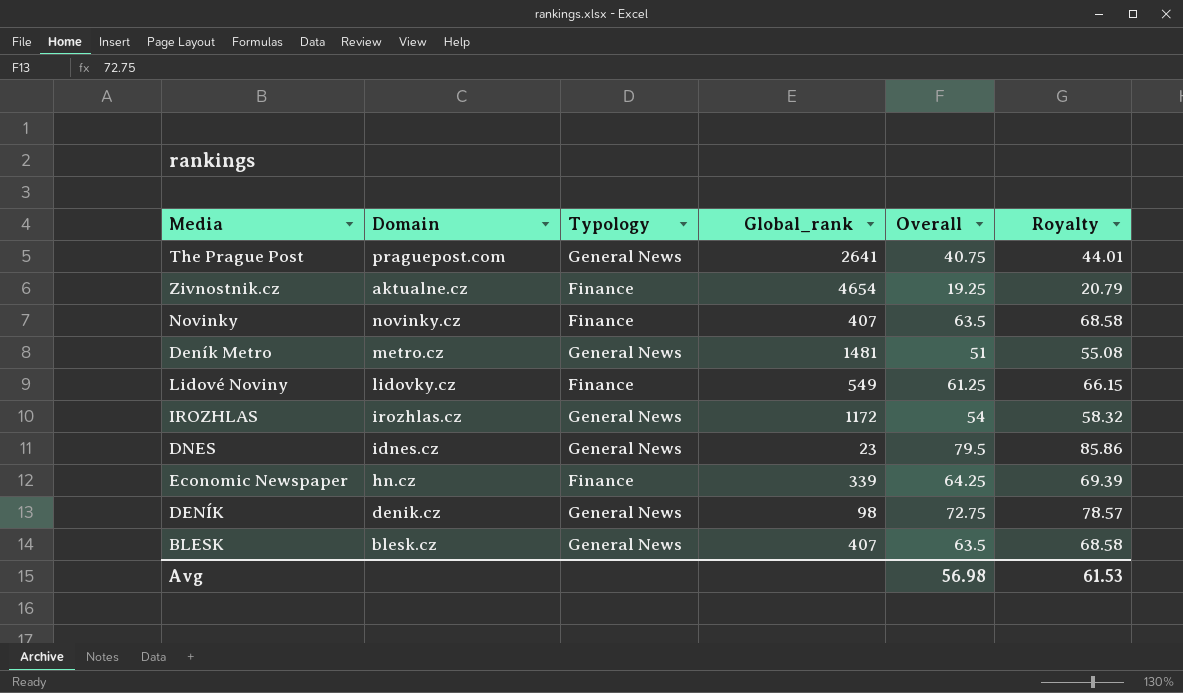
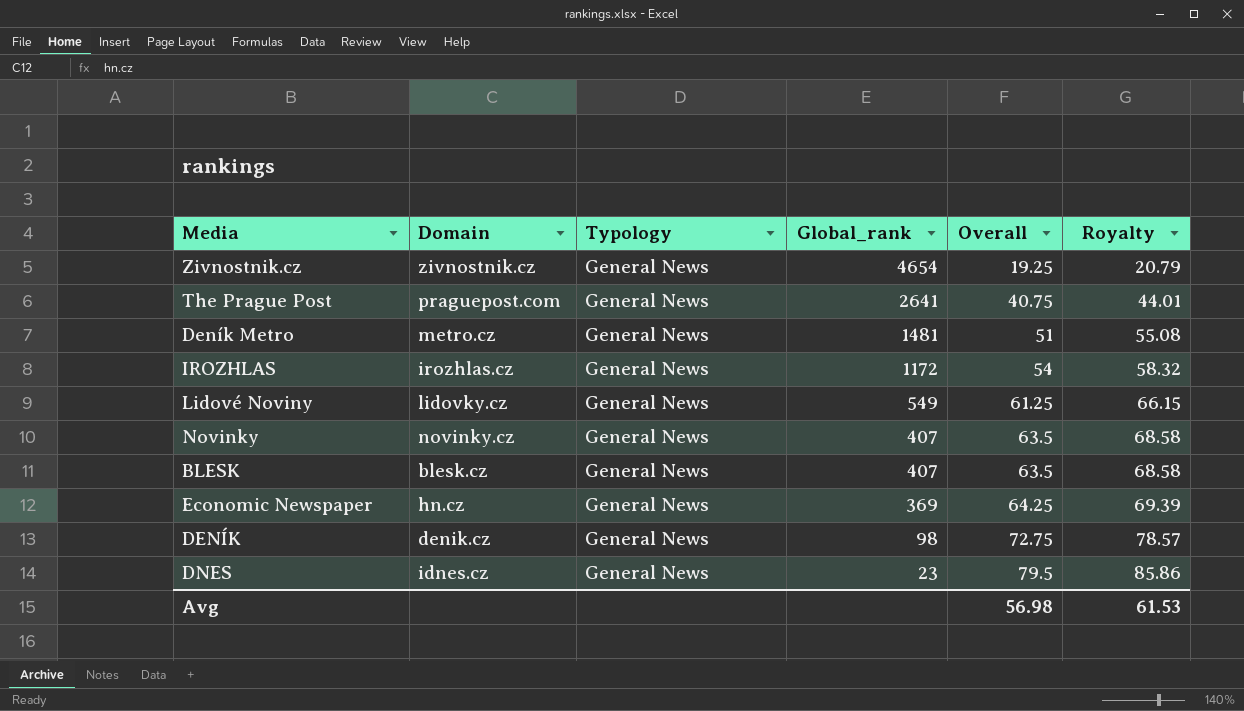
row order: none -> Global_rank descending
Zivnostnik.cz | Domain: aktualne.cz -> zivnostnik.cz
Zivnostnik.cz | Typology: Finance -> General News
Lidové Noviny | Typology: Finance -> General News
Novinky | Typology: Finance -> General News
Economic Newspaper | Typology: Finance -> General News
Economic Newspaper | Global_rank: 339 -> 369

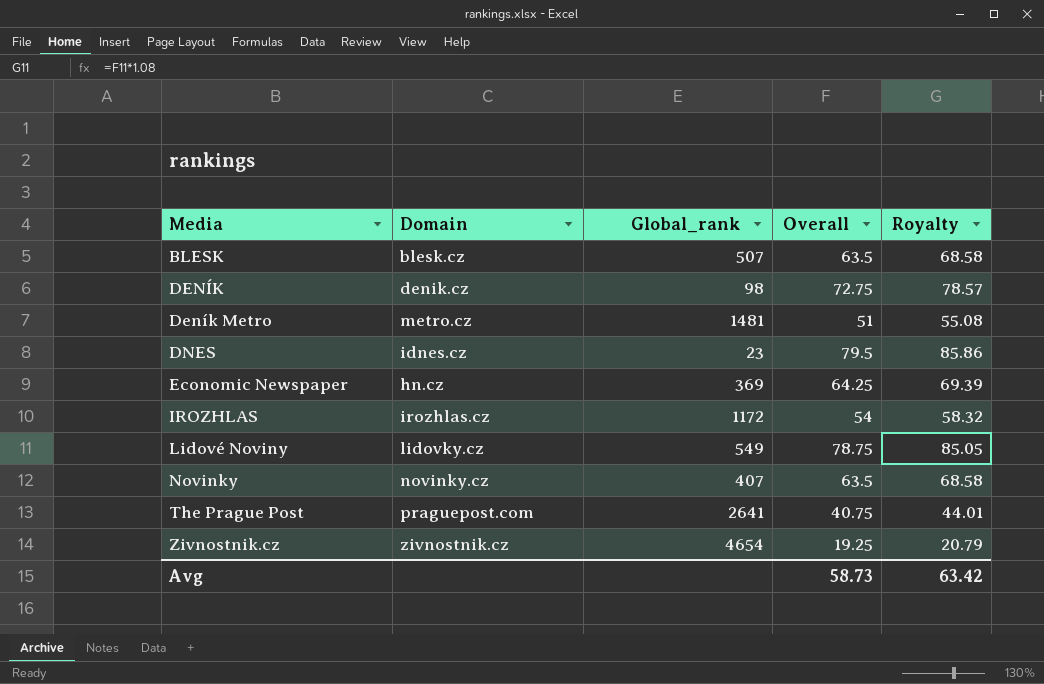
row order: Global_rank descending -> Media ascending
column Typology | position: 3 -> none
BLESK | Global_rank: 407 -> 507
Lidové Noviny | Overall: 61.25 -> 78.75
Lidové Noviny | Royalty: 66.15 -> 85.05
Avg | Overall: 56.98 -> 58.73
Avg | Royalty: 61.53 -> 63.42

